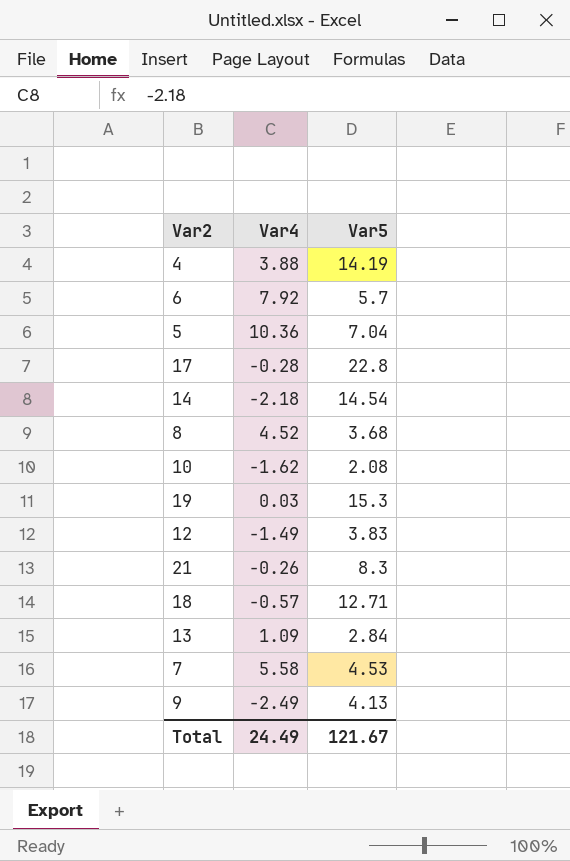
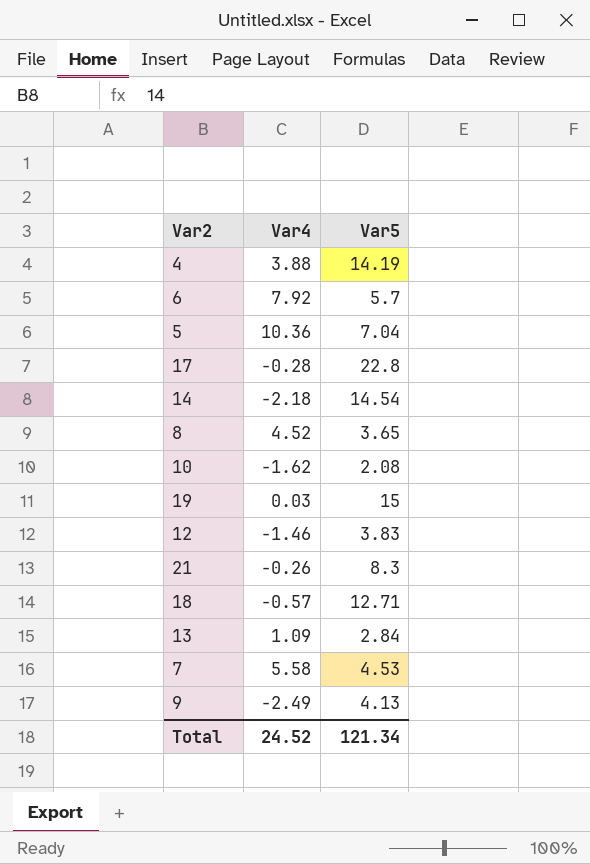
8 | Var5: 3.68 -> 3.65
19 | Var5: 15.3 -> 15
12 | Var4: -1.49 -> -1.46
Total | Var4: 24.49 -> 24.52
Total | Var5: 121.67 -> 121.34

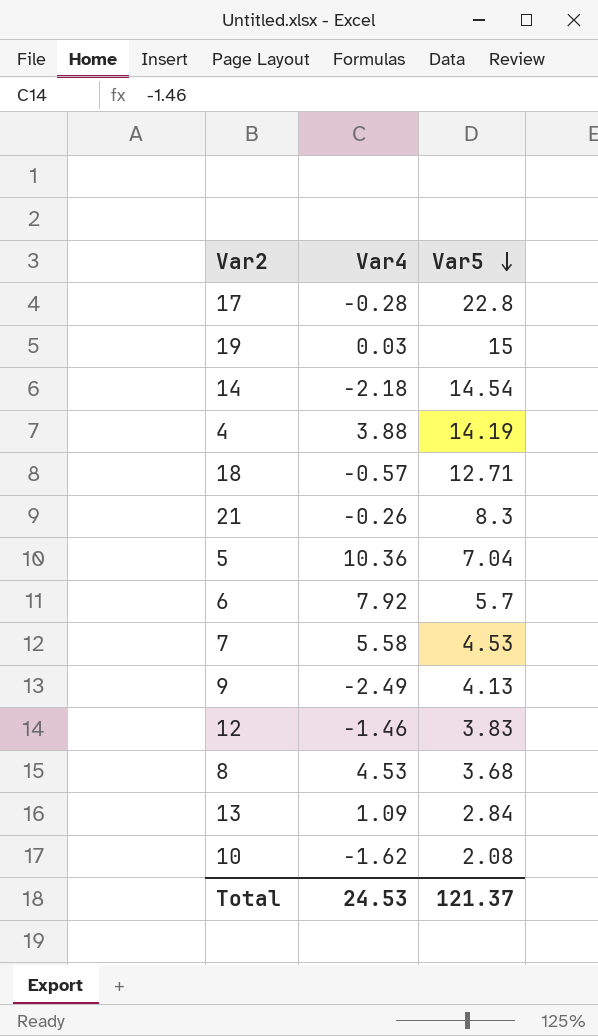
row order: none -> Var5 descending
8 | Var4: 4.52 -> 4.53
8 | Var5: 3.65 -> 3.68
Total | Var4: 24.52 -> 24.53
Total | Var5: 121.34 -> 121.37

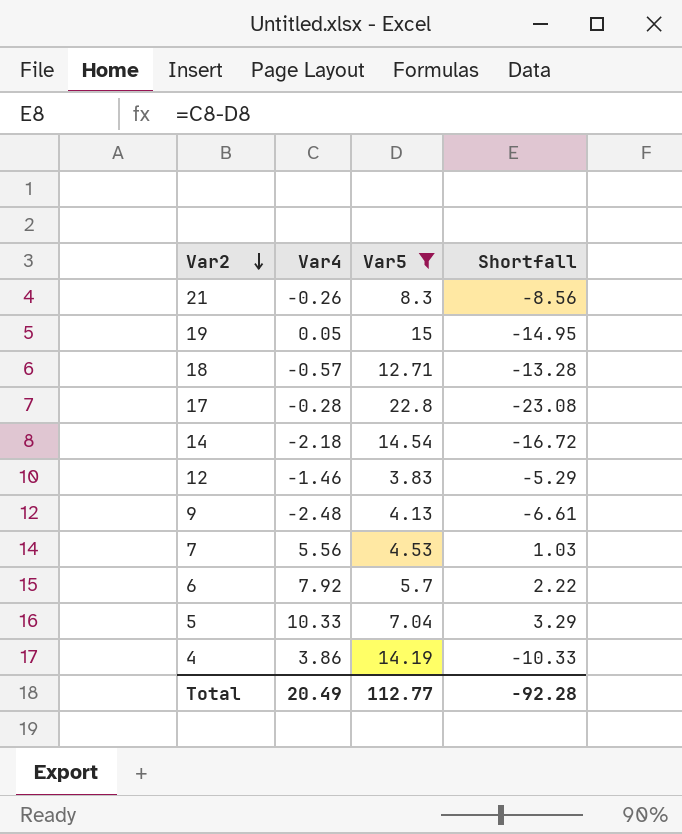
filter: none -> Var5 >= 3.83
row order: Var5 descending -> Var2 descending
column Shortfall | formula: none -> [Var4] - [Var5]
19 | Var4: 0.03 -> 0.05
9 | Var4: -2.49 -> -2.48
7 | Var4: 5.58 -> 5.56
5 | Var4: 10.36 -> 10.33
4 | Var4: 3.88 -> 3.86
Total | Var4: 24.53 -> 20.49
Total | Var5: 121.37 -> 112.77

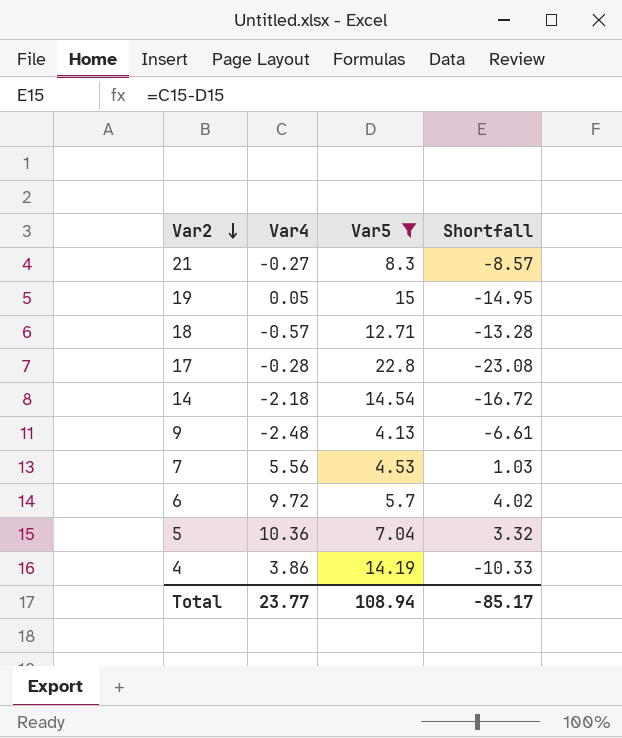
row 12: -1.46 | 3.83 | -5.29 -> none
21 | Var4: -0.26 -> -0.27
21 | Shortfall: -8.56 -> -8.57
6 | Var4: 7.92 -> 9.72
6 | Shortfall: 2.22 -> 4.02
5 | Var4: 10.33 -> 10.36
5 | Shortfall: 3.29 -> 3.32
Total | Var4: 20.49 -> 23.77
Total | Var5: 112.77 -> 108.94
Total | Shortfall: -92.28 -> -85.17

